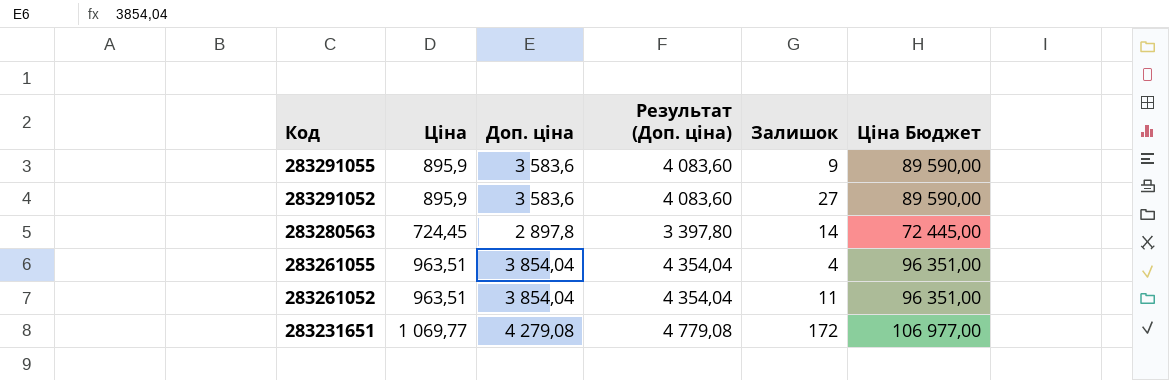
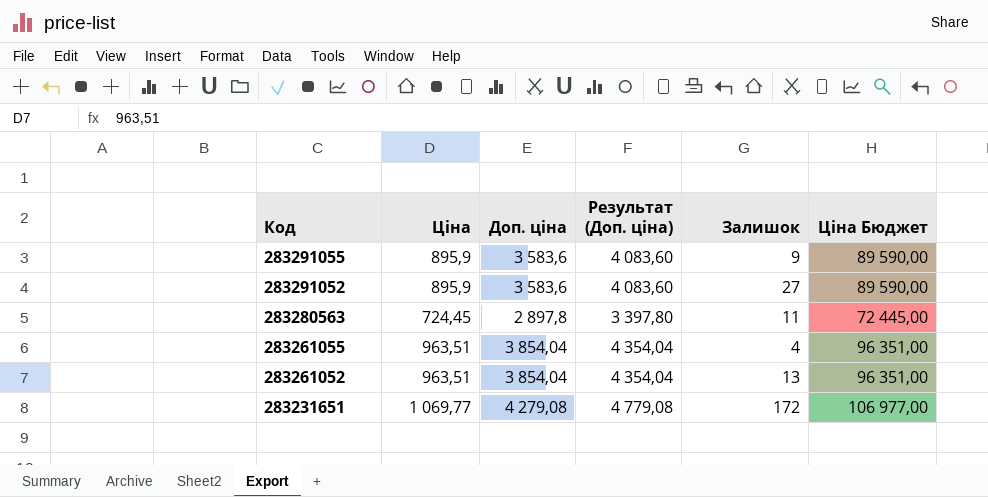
283280563 | Залишок: 14 -> 11
283261052 | Залишок: 11 -> 13

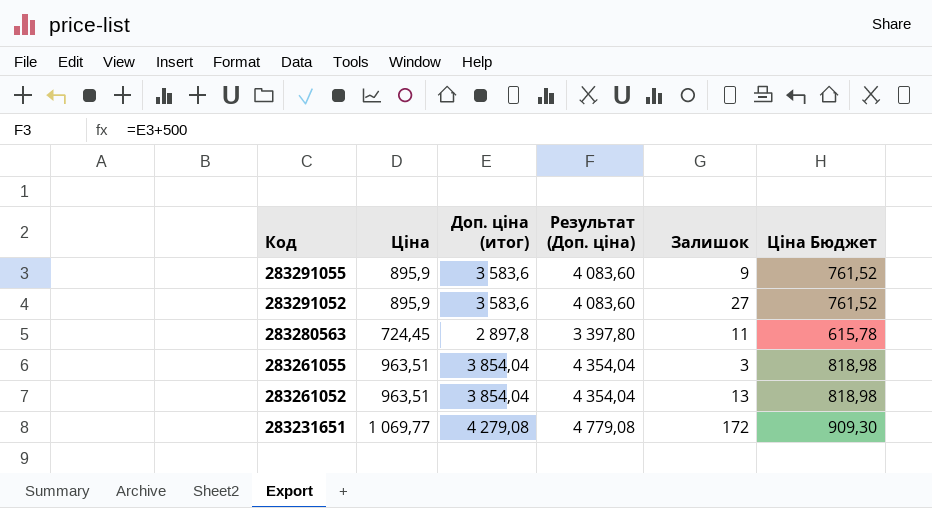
column name: Доп. ціна -> Доп. ціна (итог)
column Ціна Бюджет | formula: [Ціна] * 100 -> [Ціна] * 0,85
283261055 | Залишок: 4 -> 3

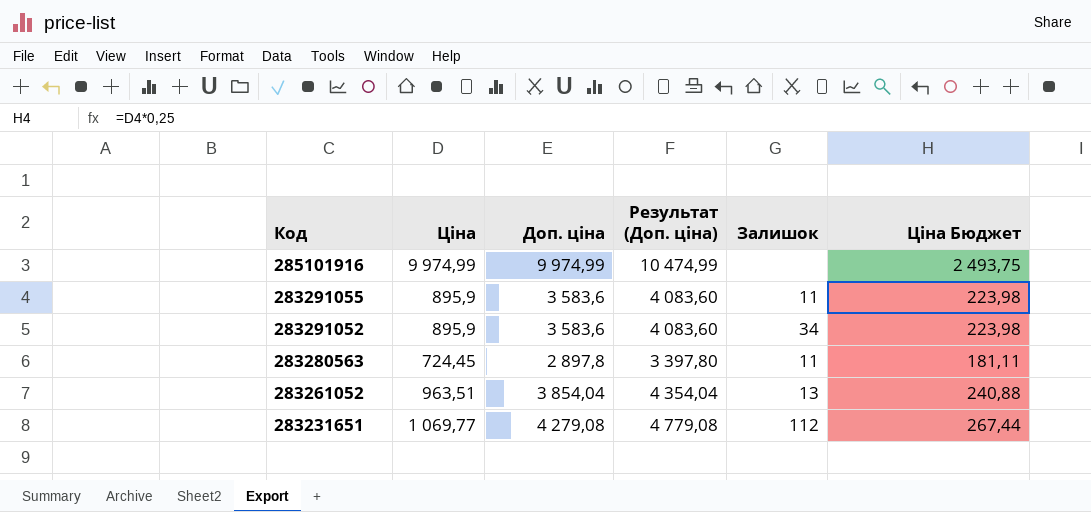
column name: Доп. ціна (итог) -> Доп. ціна
column Ціна Бюджет | formula: [Ціна] * 0,85 -> [Ціна] * 0,25
row 283261055: 963,51 | 3 854,04 | 4 354,04 | 3 | 818,98 -> none
row 285101916: none -> 9 974,99 | 9 974,99 | 10 474,99 | none | 2 493,75
283291055 | Залишок: 9 -> 11
283291052 | Залишок: 27 -> 34
283231651 | Залишок: 172 -> 112

